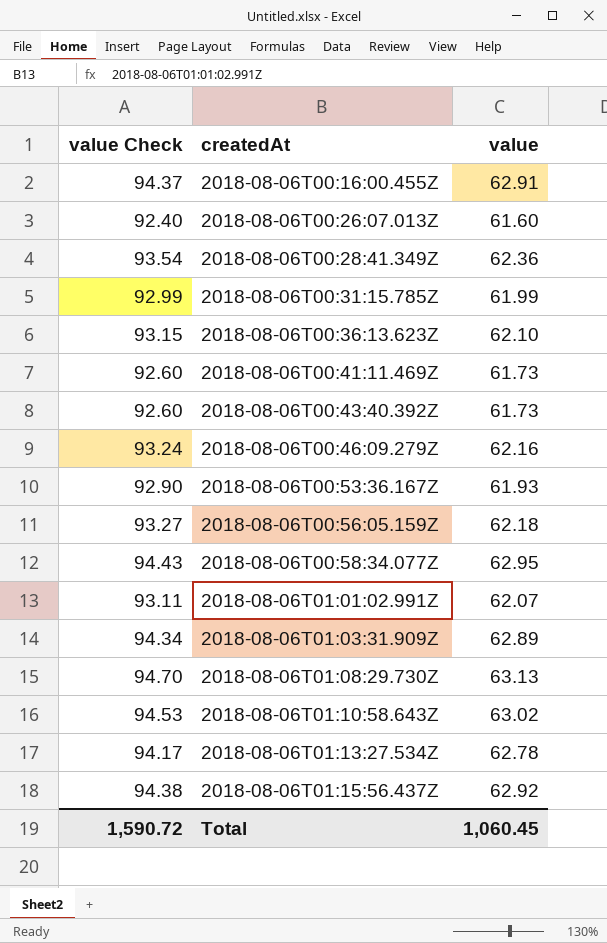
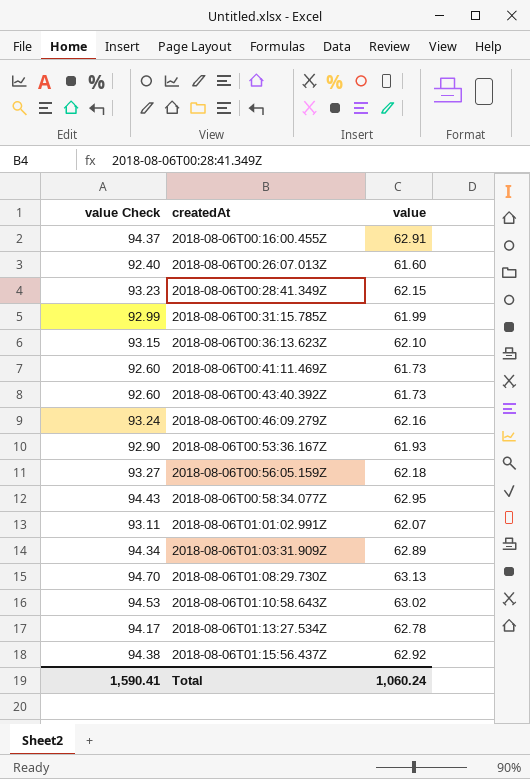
2018-08-06T00:28:41.349Z | value Check: 93.54 -> 93.23
2018-08-06T00:28:41.349Z | value: 62.36 -> 62.15
Total | value Check: 1,590.72 -> 1,590.41
Total | value: 1,060.45 -> 1,060.24

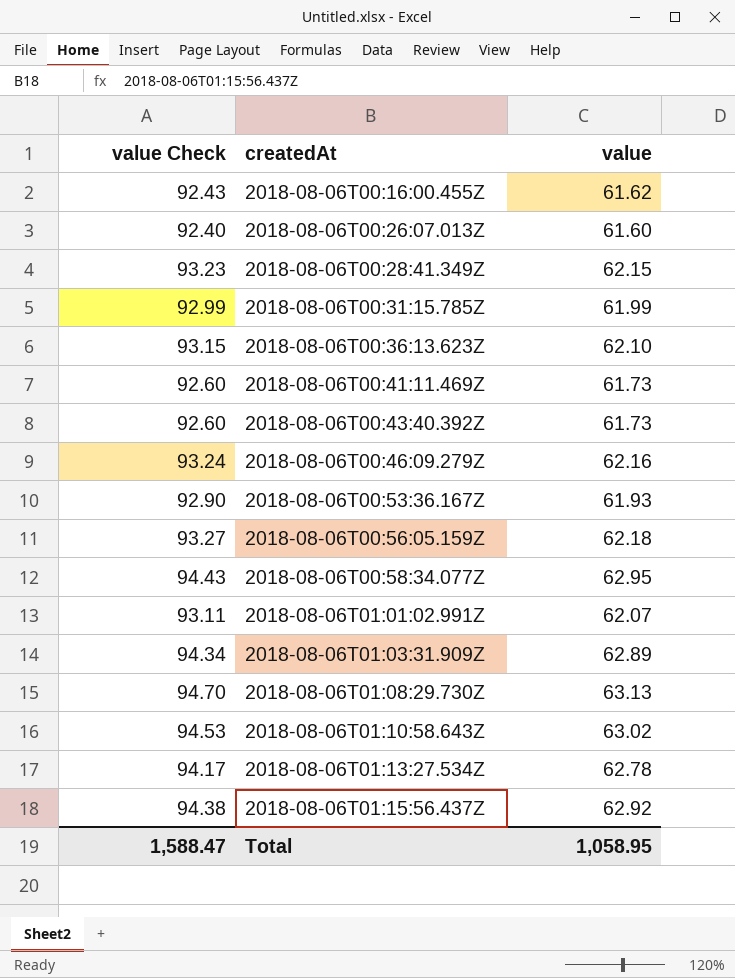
2018-08-06T00:16:00.455Z | value Check: 94.37 -> 92.43
2018-08-06T00:16:00.455Z | value: 62.91 -> 61.62
Total | value Check: 1,590.41 -> 1,588.47
Total | value: 1,060.24 -> 1,058.95

